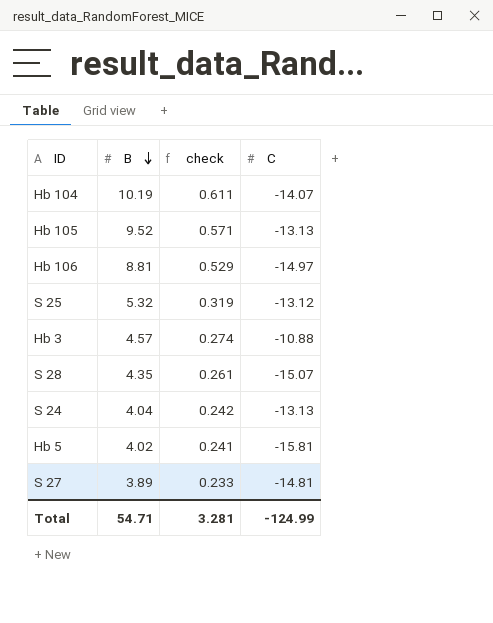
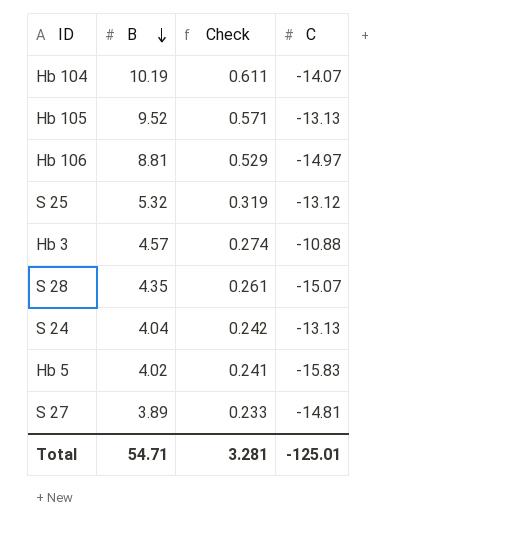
column name: check -> Check
Hb 5 | C: -15.81 -> -15.83
Total | C: -124.99 -> -125.01

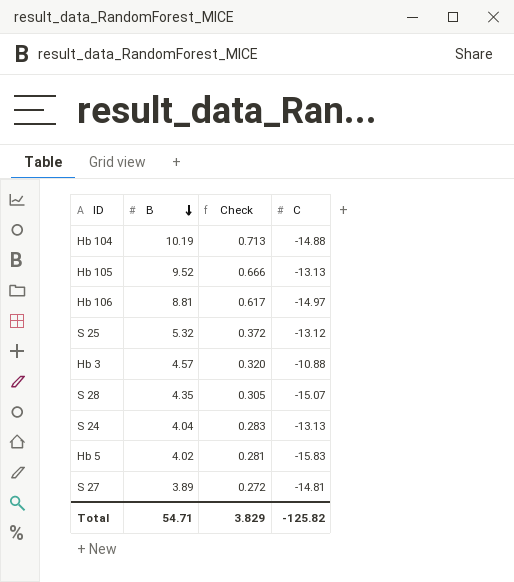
column Check | formula: [B] * 0.06 -> [B] * 0.07
Hb 104 | C: -14.07 -> -14.88
Total | Check: 3.281 -> 3.829
Total | C: -125.01 -> -125.82

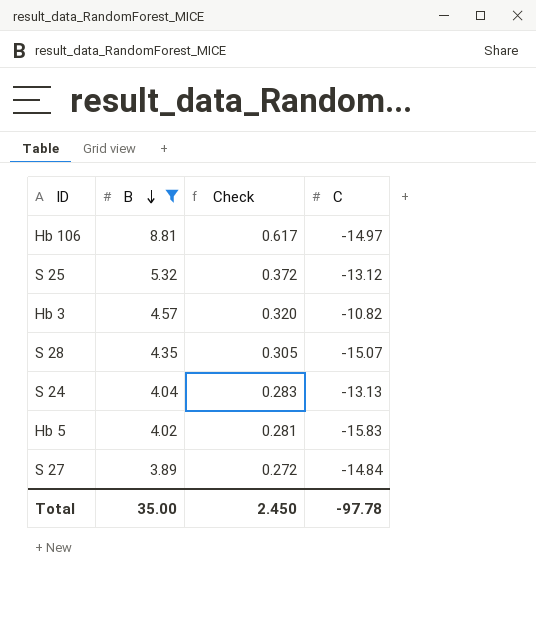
filter: none -> B <= 8.81
Hb 3 | C: -10.88 -> -10.82
S 27 | C: -14.81 -> -14.84
Total | B: 54.71 -> 35.00
Total | Check: 3.829 -> 2.450
Total | C: -125.82 -> -97.78

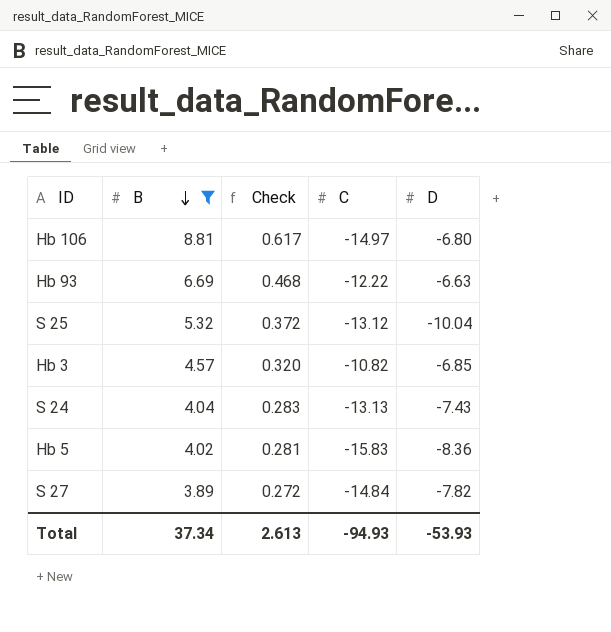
column D | position: none -> 5
row S 28: 4.35 | 0.305 | -15.07 -> none
row Hb 93: none -> 6.69 | 0.468 | -12.22 | -6.63
Total | B: 35.00 -> 37.34
Total | Check: 2.450 -> 2.613
Total | C: -97.78 -> -94.93

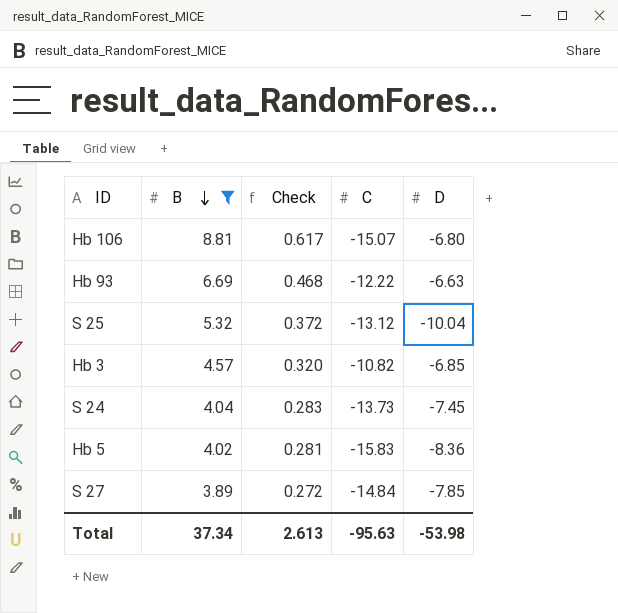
Hb 106 | C: -14.97 -> -15.07
S 24 | C: -13.13 -> -13.73
S 24 | D: -7.43 -> -7.45
S 27 | D: -7.82 -> -7.85
Total | C: -94.93 -> -95.63
Total | D: -53.93 -> -53.98

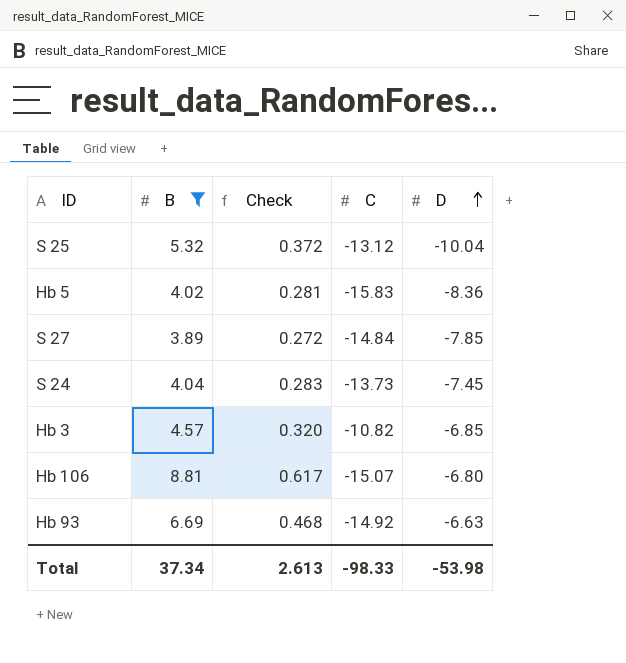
row order: B descending -> D ascending
Hb 93 | C: -12.22 -> -14.92
Total | C: -95.63 -> -98.33

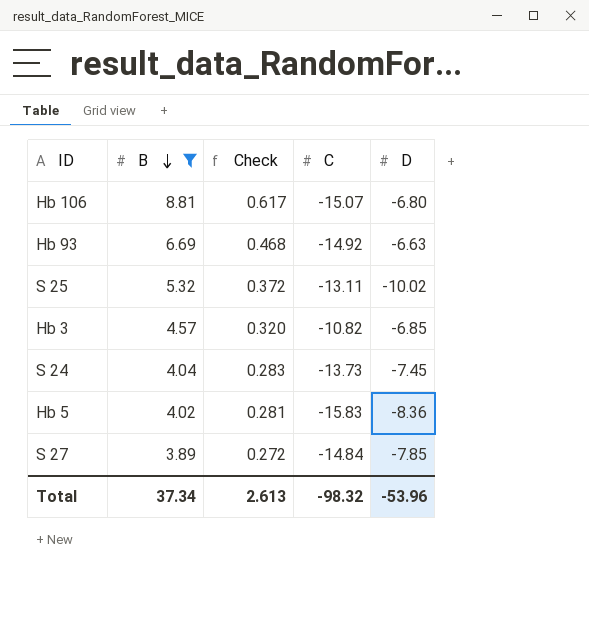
row order: D ascending -> B descending
S 25 | C: -13.12 -> -13.11
S 25 | D: -10.04 -> -10.02
Total | C: -98.33 -> -98.32
Total | D: -53.98 -> -53.96

